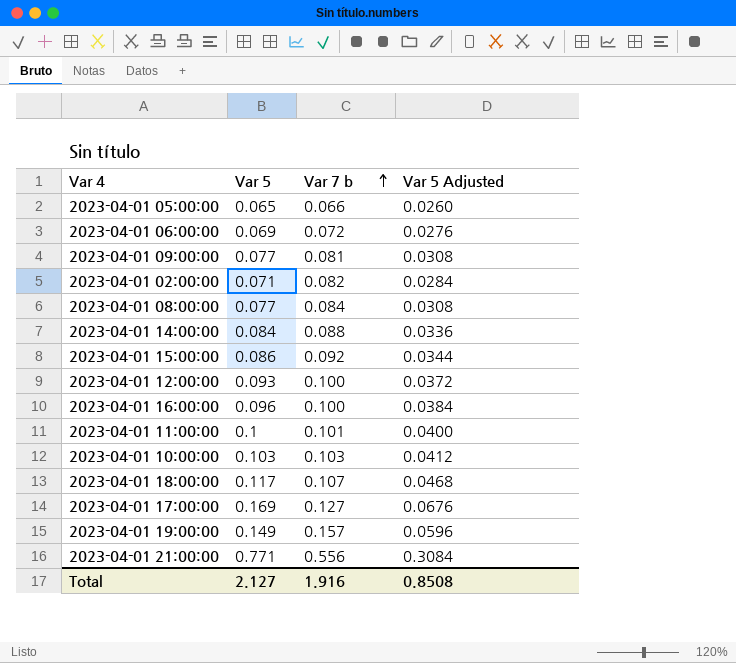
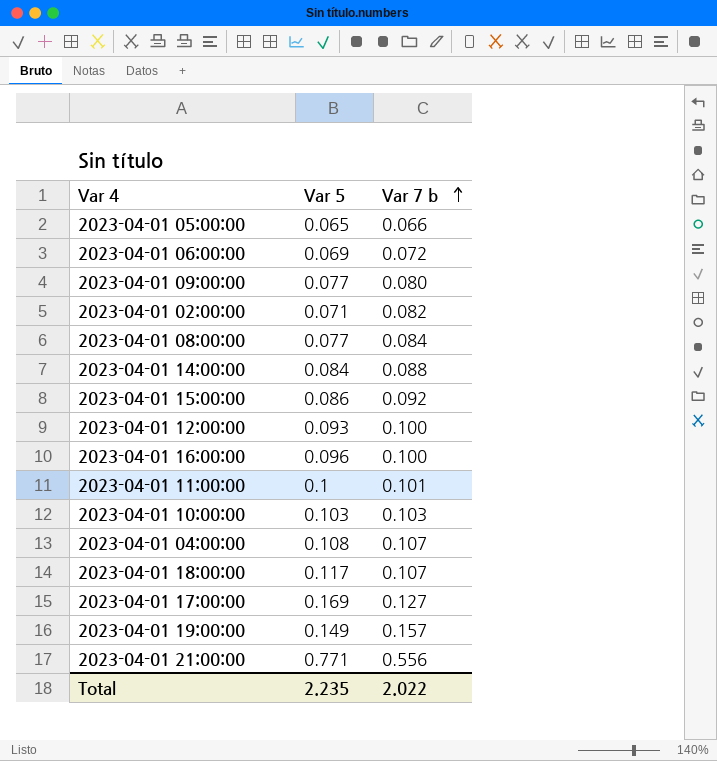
column Var 5 Adjusted | formula: [Var 5] * 0.4 -> none
2023-04-01 09:00:00 | Var 7 b: 0.081 -> 0.080
row 2023-04-01 04:00:00: none -> 0.108 | 0.107
Total | Var 5: 2.127 -> 2.235
Total | Var 7 b: 1.916 -> 2.022

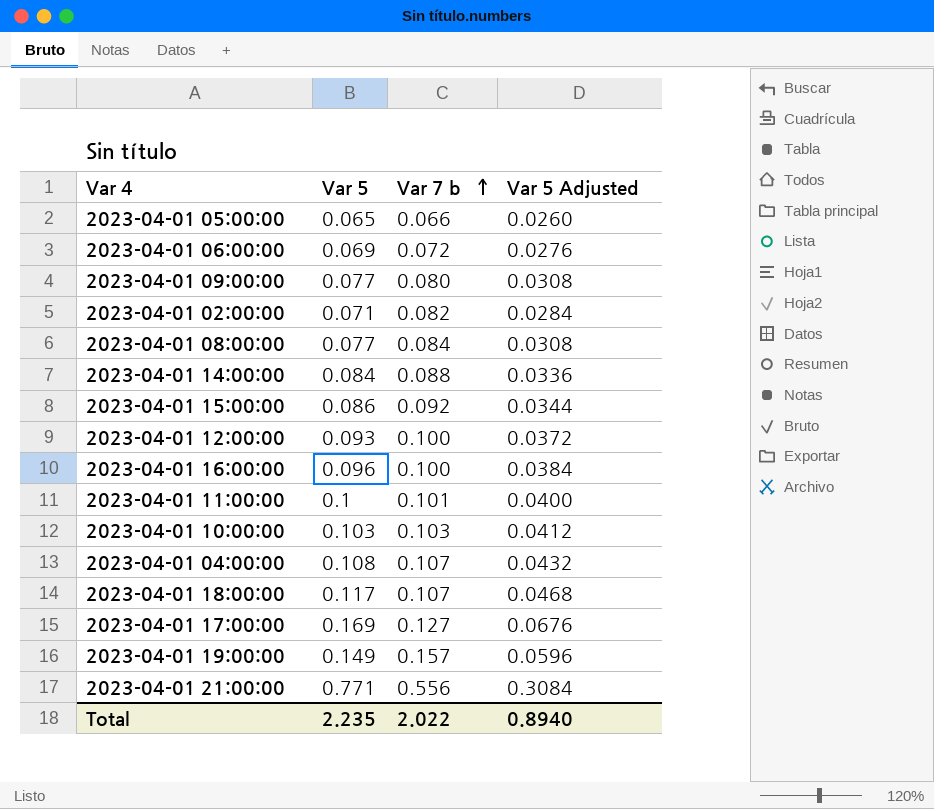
column Var 5 Adjusted | formula: none -> [Var 5] * 0.4

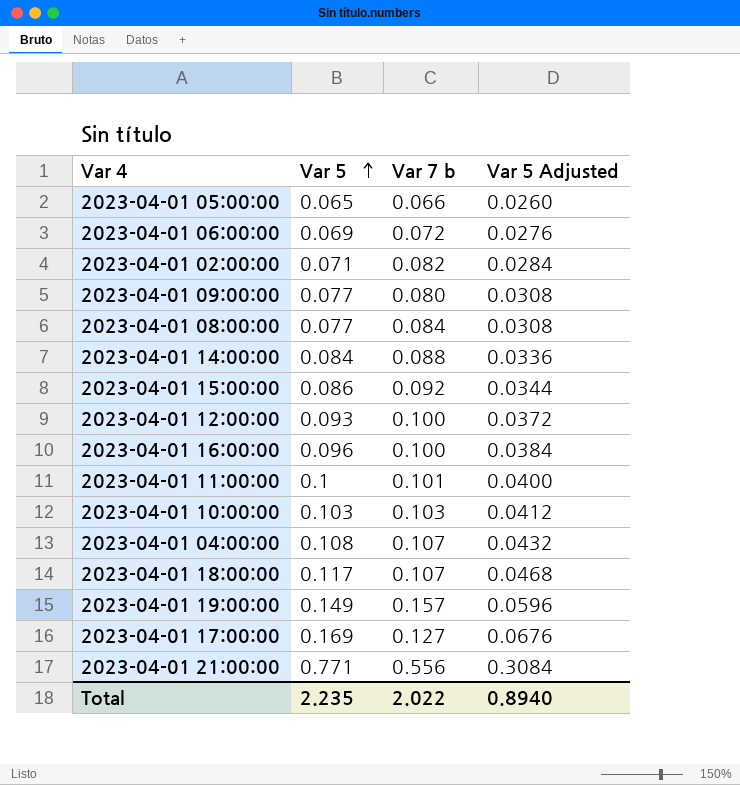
row order: Var 7 b ascending -> Var 5 ascending

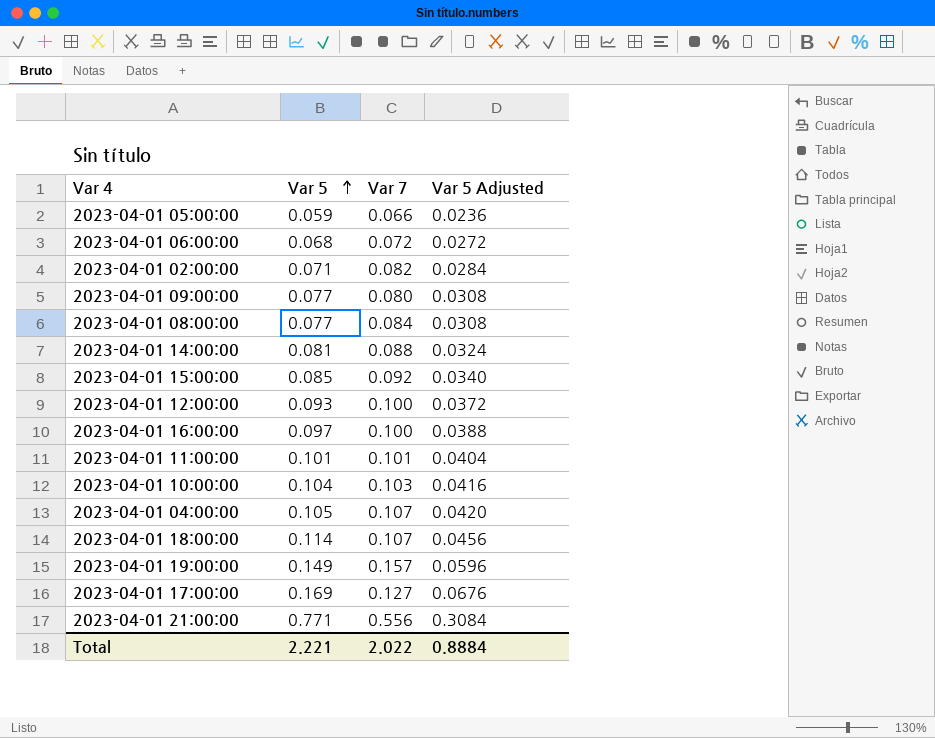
column name: Var 7 b -> Var 7
2023-04-01 05:00:00 | Var 5: 0.065 -> 0.059
2023-04-01 05:00:00 | Var 5 Adjusted: 0.0260 -> 0.0236
2023-04-01 06:00:00 | Var 5: 0.069 -> 0.068
2023-04-01 06:00:00 | Var 5 Adjusted: 0.0276 -> 0.0272
2023-04-01 14:00:00 | Var 5: 0.084 -> 0.081
2023-04-01 14:00:00 | Var 5 Adjusted: 0.0336 -> 0.0324
2023-04-01 15:00:00 | Var 5: 0.086 -> 0.085
2023-04-01 15:00:00 | Var 5 Adjusted: 0.0344 -> 0.0340
2023-04-01 16:00:00 | Var 5: 0.096 -> 0.097
2023-04-01 16:00:00 | Var 5 Adjusted: 0.0384 -> 0.0388
2023-04-01 11:00:00 | Var 5: 0.1 -> 0.101
2023-04-01 11:00:00 | Var 5 Adjusted: 0.0400 -> 0.0404
2023-04-01 10:00:00 | Var 5: 0.103 -> 0.104
2023-04-01 10:00:00 | Var 5 Adjusted: 0.0412 -> 0.0416
2023-04-01 04:00:00 | Var 5: 0.108 -> 0.105
2023-04-01 04:00:00 | Var 5 Adjusted: 0.0432 -> 0.0420
2023-04-01 18:00:00 | Var 5: 0.117 -> 0.114
2023-04-01 18:00:00 | Var 5 Adjusted: 0.0468 -> 0.0456
Total | Var 5: 2.235 -> 2.221
Total | Var 5 Adjusted: 0.8940 -> 0.8884

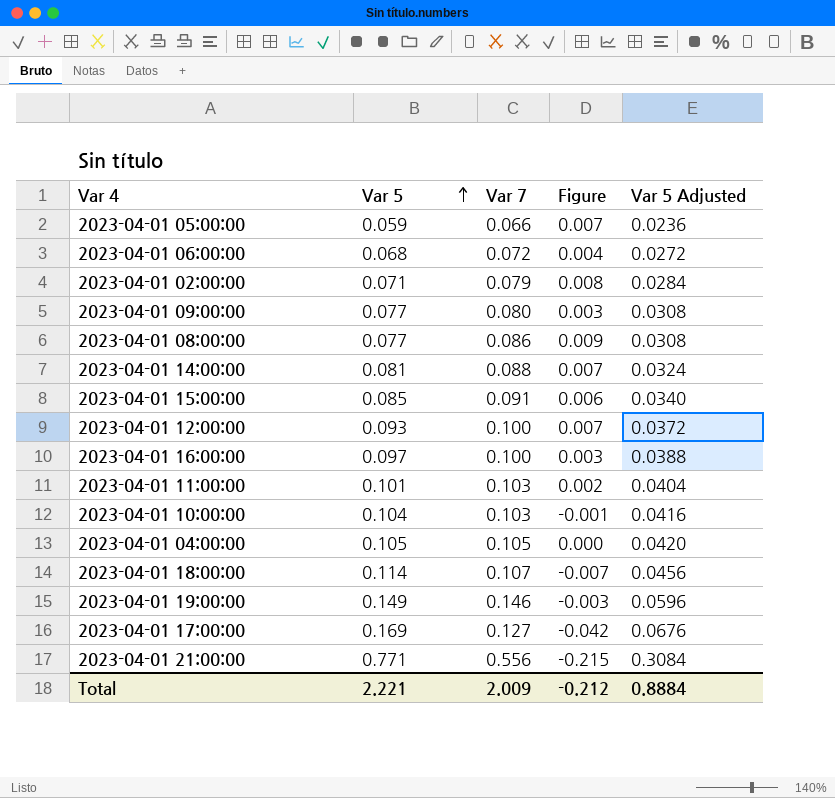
column Figure | formula: none -> [Var 7] - [Var 5]
2023-04-01 02:00:00 | Var 7: 0.082 -> 0.079
2023-04-01 08:00:00 | Var 7: 0.084 -> 0.086
2023-04-01 15:00:00 | Var 7: 0.092 -> 0.091
2023-04-01 11:00:00 | Var 7: 0.101 -> 0.103
2023-04-01 04:00:00 | Var 7: 0.107 -> 0.105
2023-04-01 19:00:00 | Var 7: 0.157 -> 0.146
Total | Var 7: 2.022 -> 2.009

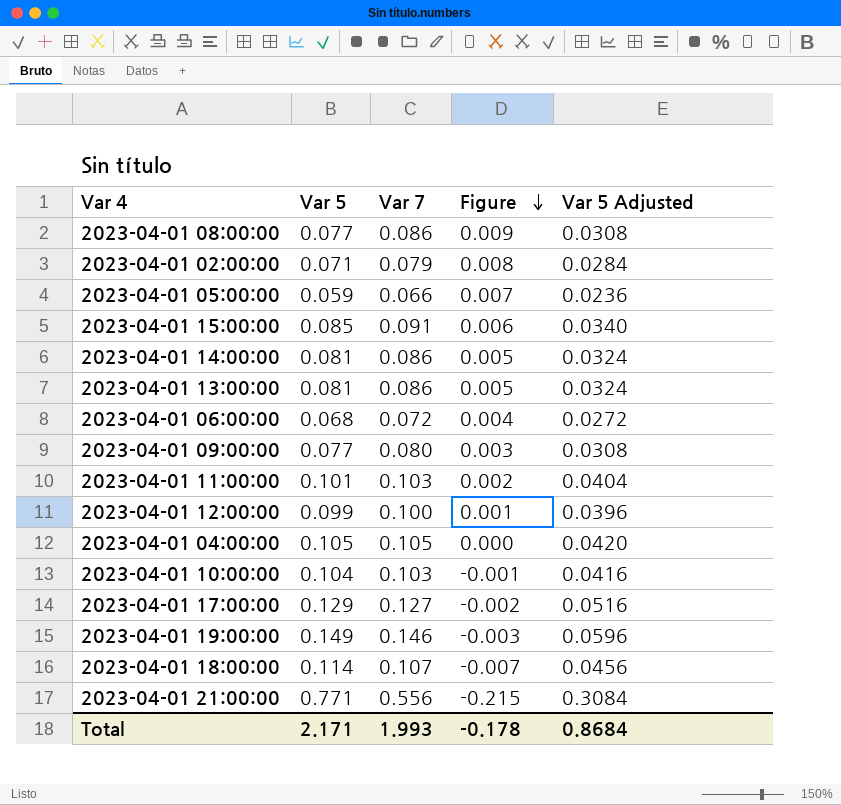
row order: Var 5 ascending -> Figure descending
row 2023-04-01 16:00:00: 0.097 | 0.100 | 0.003 | 0.0388 -> none
2023-04-01 14:00:00 | Var 7: 0.088 -> 0.086
2023-04-01 14:00:00 | Figure: 0.007 -> 0.005
row 2023-04-01 13:00:00: none -> 0.081 | 0.086 | 0.005 | 0.0324
2023-04-01 12:00:00 | Var 5: 0.093 -> 0.099
2023-04-01 12:00:00 | Figure: 0.007 -> 0.001
2023-04-01 12:00:00 | Var 5 Adjusted: 0.0372 -> 0.0396
2023-04-01 17:00:00 | Var 5: 0.169 -> 0.129
2023-04-01 17:00:00 | Figure: -0.042 -> -0.002
2023-04-01 17:00:00 | Var 5 Adjusted: 0.0676 -> 0.0516
Total | Var 5: 2.221 -> 2.171
Total | Var 7: 2.009 -> 1.993
Total | Figure: -0.212 -> -0.178
Total | Var 5 Adjusted: 0.8884 -> 0.8684

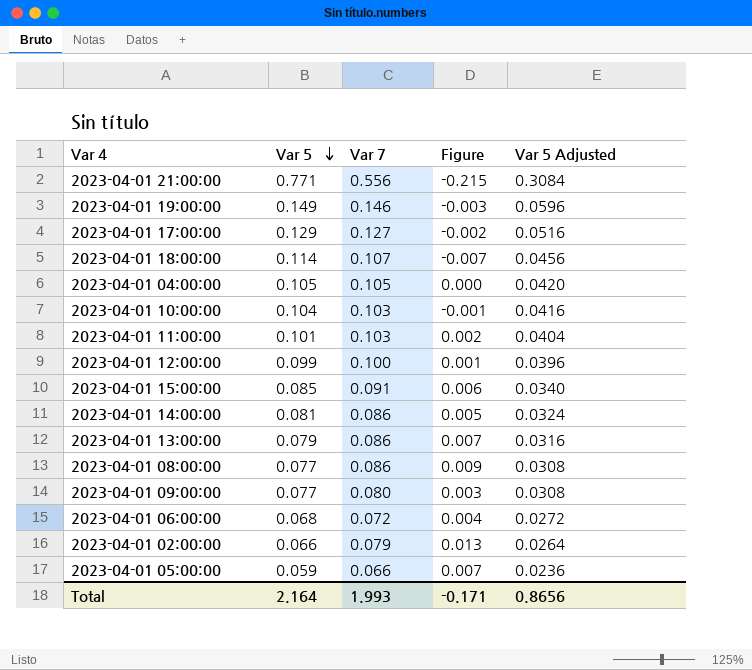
row order: Figure descending -> Var 5 descending
2023-04-01 13:00:00 | Var 5: 0.081 -> 0.079
2023-04-01 13:00:00 | Figure: 0.005 -> 0.007
2023-04-01 13:00:00 | Var 5 Adjusted: 0.0324 -> 0.0316
2023-04-01 02:00:00 | Var 5: 0.071 -> 0.066
2023-04-01 02:00:00 | Figure: 0.008 -> 0.013
2023-04-01 02:00:00 | Var 5 Adjusted: 0.0284 -> 0.0264
Total | Var 5: 2.171 -> 2.164
Total | Figure: -0.178 -> -0.171
Total | Var 5 Adjusted: 0.8684 -> 0.8656

